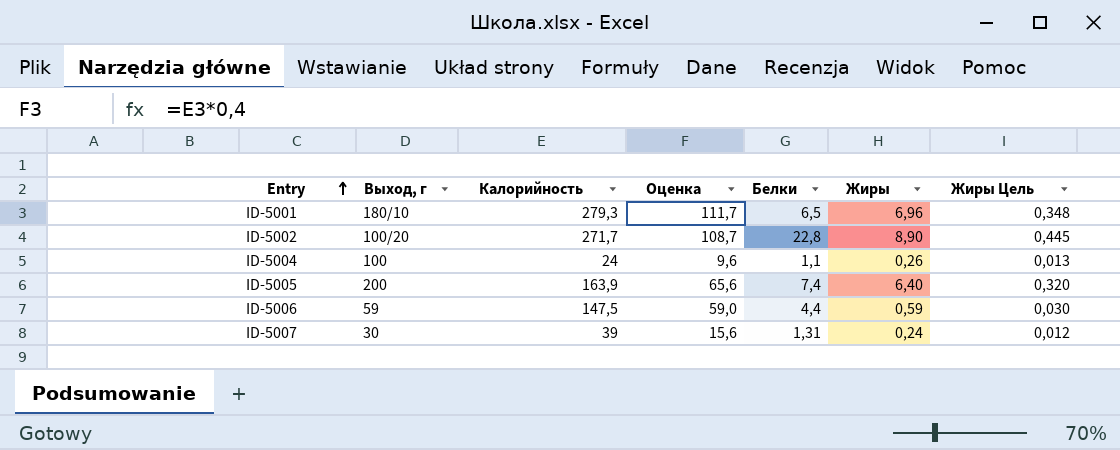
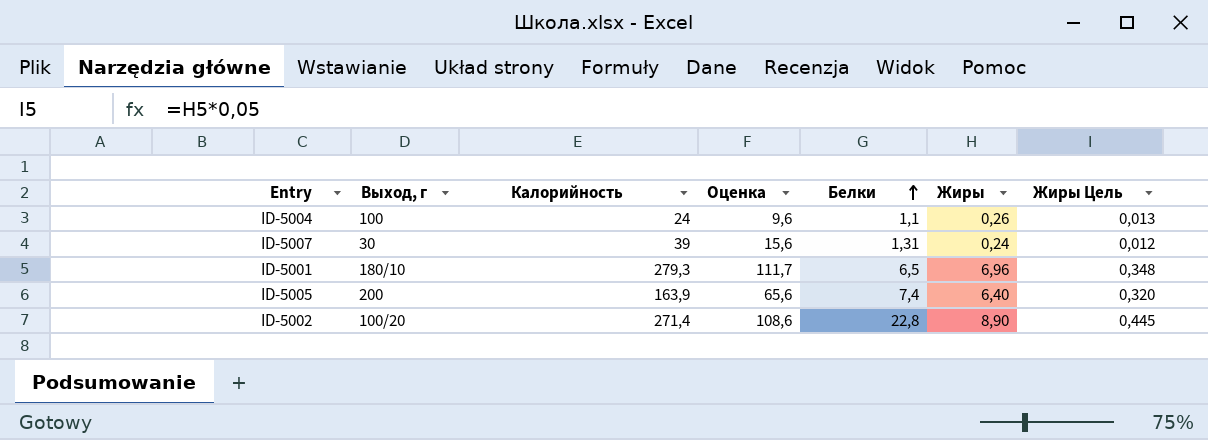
row order: Entry ascending -> Белки ascending
row ID-5006: 59 | 147,5 | 59,0 | 4,4 | 0,59 | 0,030 -> none
ID-5002 | Калорийность: 271,7 -> 271,4
ID-5002 | Оценка: 108,7 -> 108,6

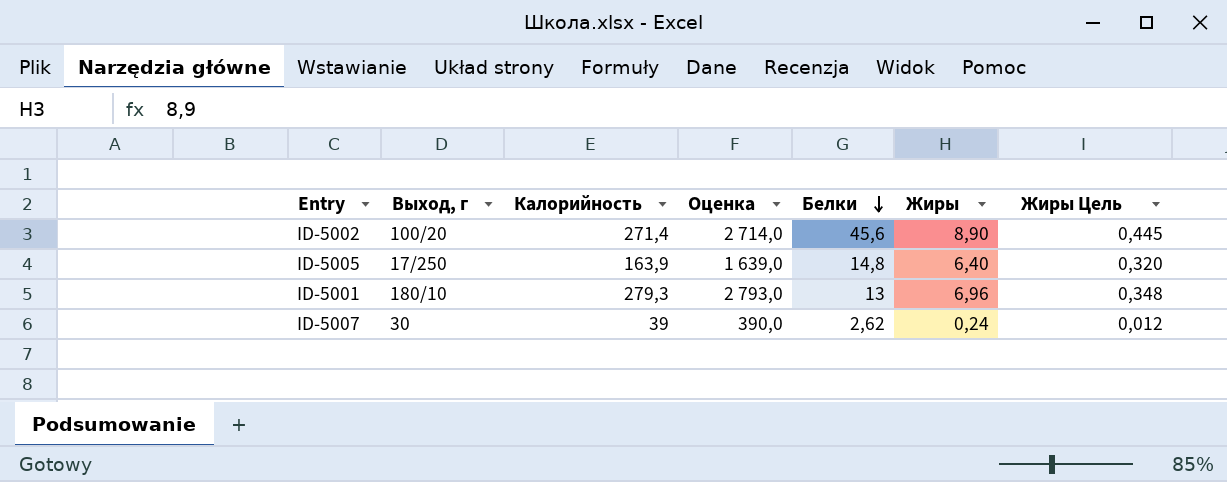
row order: Белки ascending -> Белки descending
column Оценка | formula: [Калорийность] * 0,4 -> [Калорийность] * 10
row ID-5004: 100 | 24 | 9,6 | 1,1 | 0,26 | 0,013 -> none
ID-5002 | Белки: 22,8 -> 45,6
ID-5005 | Выход, г: 200 -> 17/250
ID-5005 | Белки: 7,4 -> 14,8
ID-5001 | Белки: 6,5 -> 13
ID-5007 | Белки: 1,31 -> 2,62

